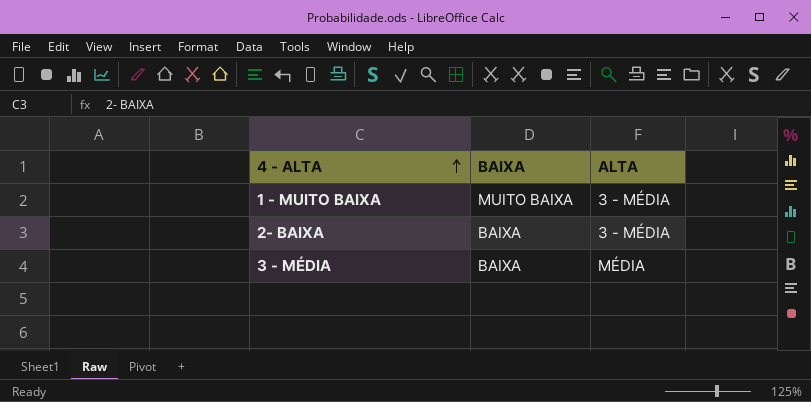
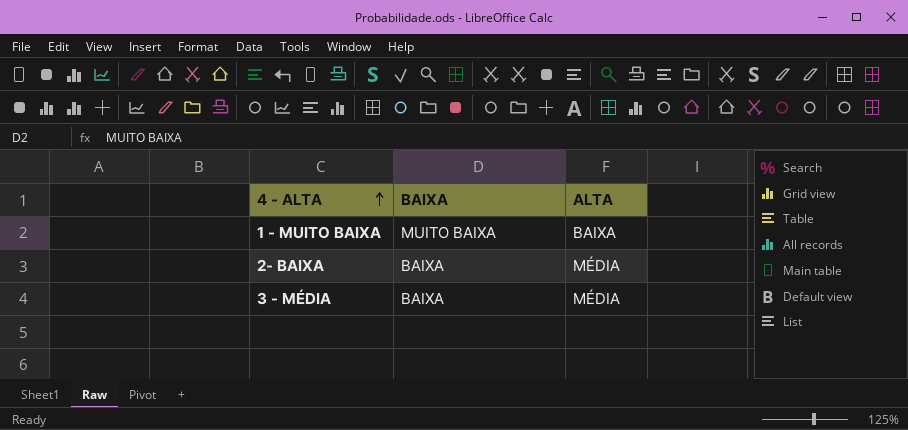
1 - MUITO BAIXA | ALTA: 3 - MÉDIA -> BAIXA
2- BAIXA | ALTA: 3 - MÉDIA -> MÉDIA

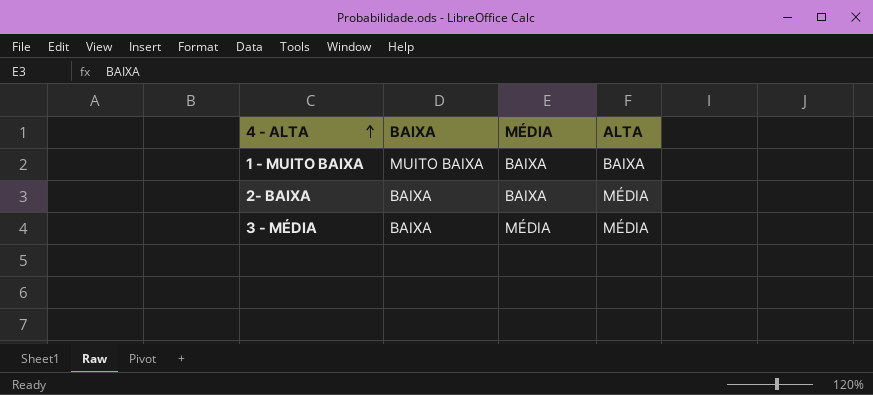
column MÉDIA | position: none -> 3

